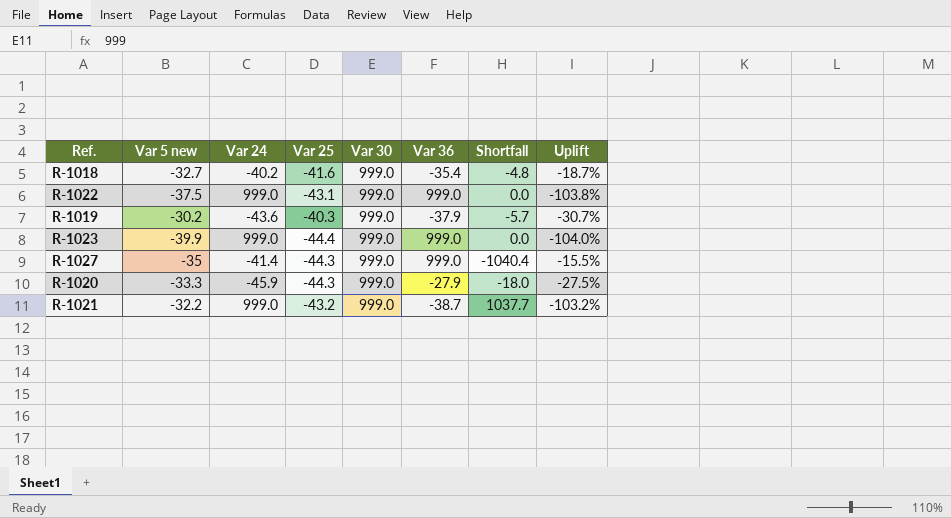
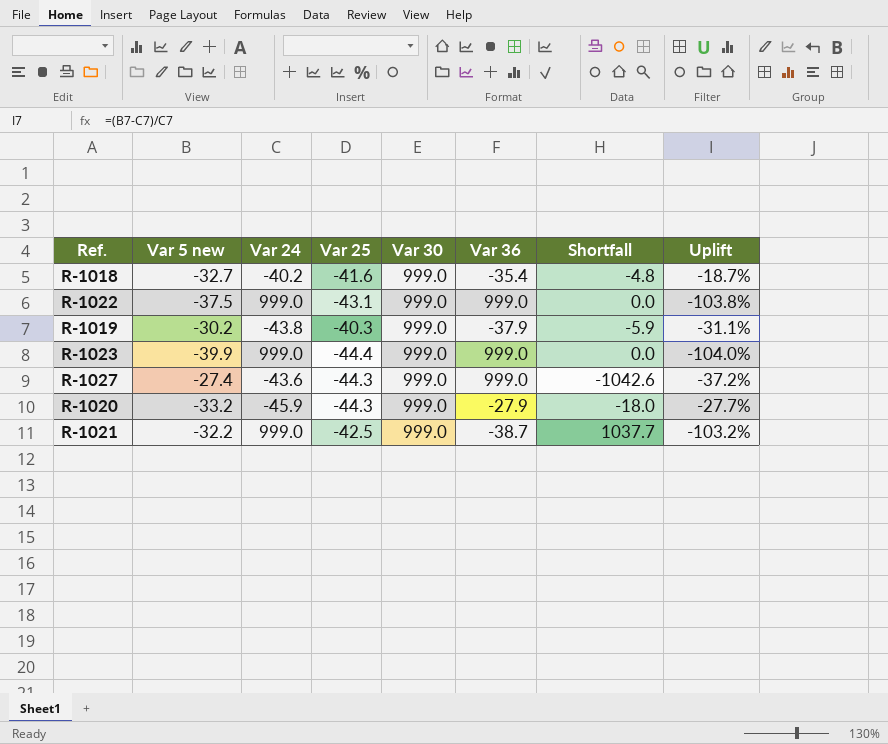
R-1019 | Var 24: -43.6 -> -43.8
R-1019 | Shortfall: -5.7 -> -5.9
R-1019 | Uplift: -30.7% -> -31.1%
R-1027 | Var 5 new: -35 -> -27.4
R-1027 | Var 24: -41.4 -> -43.6
R-1027 | Shortfall: -1040.4 -> -1042.6
R-1027 | Uplift: -15.5% -> -37.2%
R-1020 | Var 5 new: -33.3 -> -33.2
R-1020 | Uplift: -27.5% -> -27.7%
R-1021 | Var 25: -43.2 -> -42.5

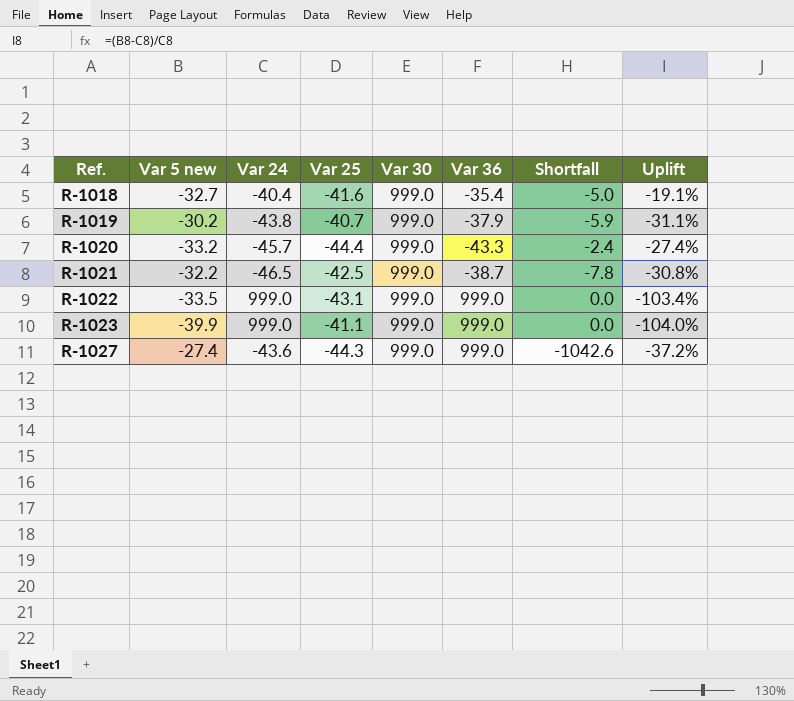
row order: none -> Ref. ascending
R-1018 | Var 24: -40.2 -> -40.4
R-1018 | Shortfall: -4.8 -> -5.0
R-1018 | Uplift: -18.7% -> -19.1%
R-1019 | Var 25: -40.3 -> -40.7
R-1020 | Var 24: -45.9 -> -45.7
R-1020 | Var 25: -44.3 -> -44.4
R-1020 | Var 36: -27.9 -> -43.3
R-1020 | Shortfall: -18.0 -> -2.4
R-1020 | Uplift: -27.7% -> -27.4%
R-1021 | Var 24: 999.0 -> -46.5
R-1021 | Shortfall: 1037.7 -> -7.8
R-1021 | Uplift: -103.2% -> -30.8%
R-1022 | Var 5 new: -37.5 -> -33.5
R-1022 | Uplift: -103.8% -> -103.4%
R-1023 | Var 25: -44.4 -> -41.1

